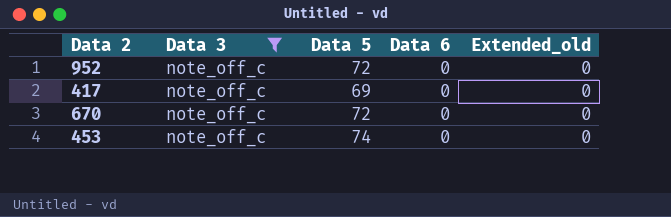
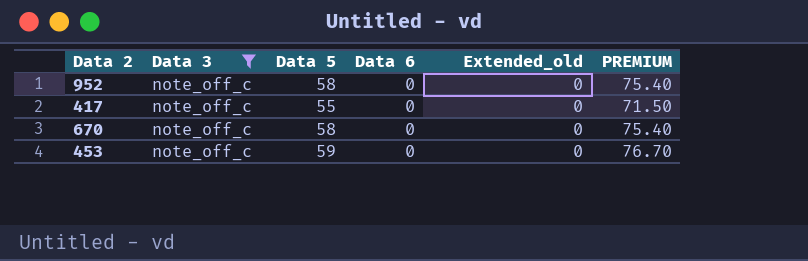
column PREMIUM | formula: none -> [Data 5] * 1.3
952 | Data 5: 72 -> 58
417 | Data 5: 69 -> 55
670 | Data 5: 72 -> 58
453 | Data 5: 74 -> 59

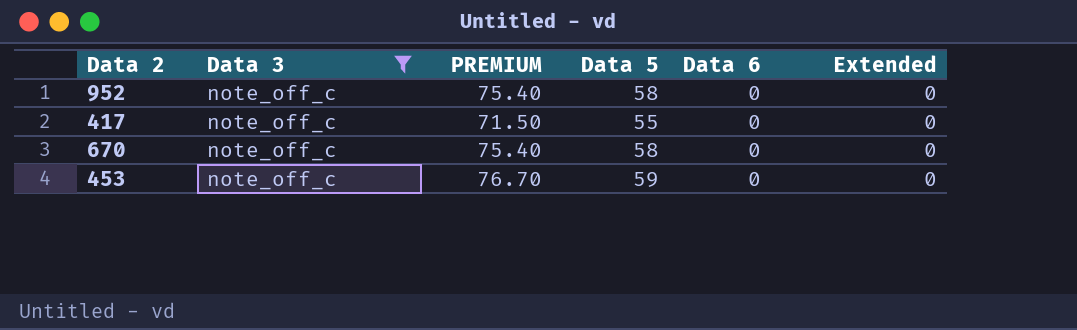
column PREMIUM | position: 6 -> 3
column name: Extended_old -> Extended

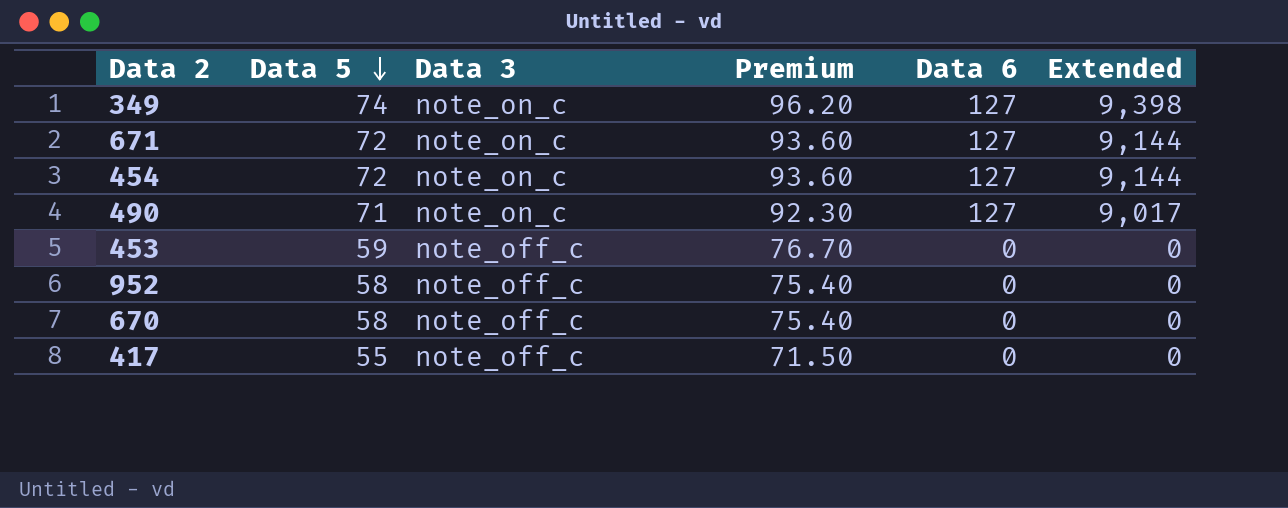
filter: Data 3 = note_off_c -> none
row order: none -> Data 5 descending
column Data 5 | position: 4 -> 2
column name: PREMIUM -> Premium

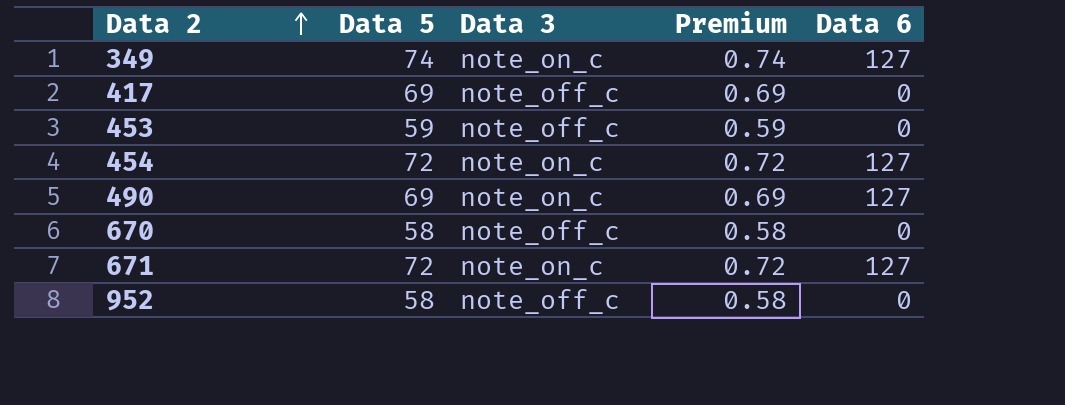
row order: Data 5 descending -> Data 2 ascending
column Extended | formula: [Data 5] * [Data 6] -> none
column Premium | formula: [Data 5] * 1.3 -> [Data 5] * 0.01
417 | Data 5: 55 -> 69
490 | Data 5: 71 -> 69

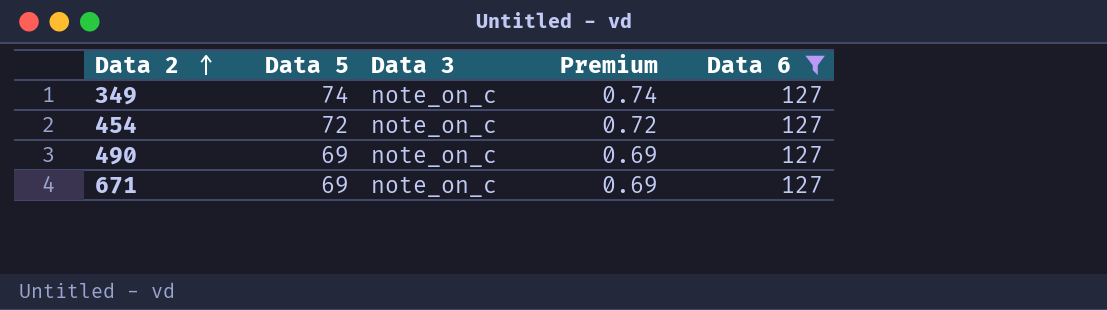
filter: none -> Data 6 = 127
671 | Data 5: 72 -> 69
671 | Premium: 0.72 -> 0.69

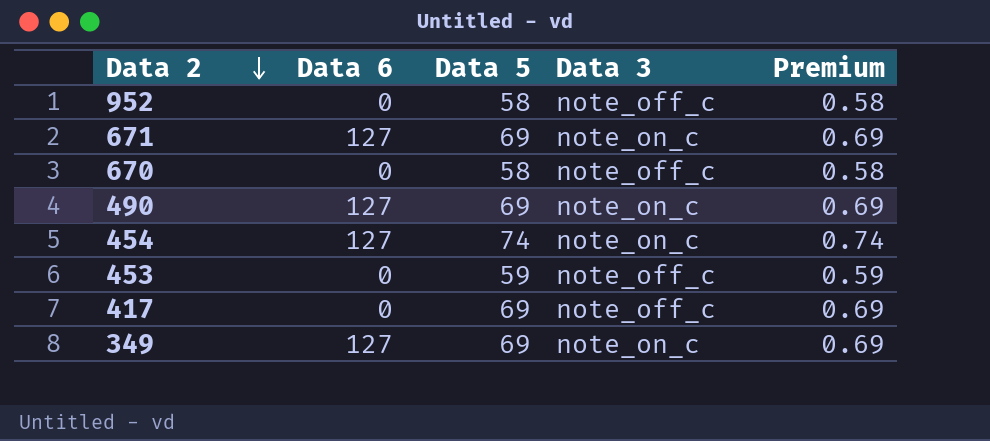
filter: Data 6 = 127 -> none
row order: Data 2 ascending -> Data 2 descending
column Data 6 | position: 5 -> 2
454 | Data 5: 72 -> 74
454 | Premium: 0.72 -> 0.74
349 | Data 5: 74 -> 69
349 | Premium: 0.74 -> 0.69

